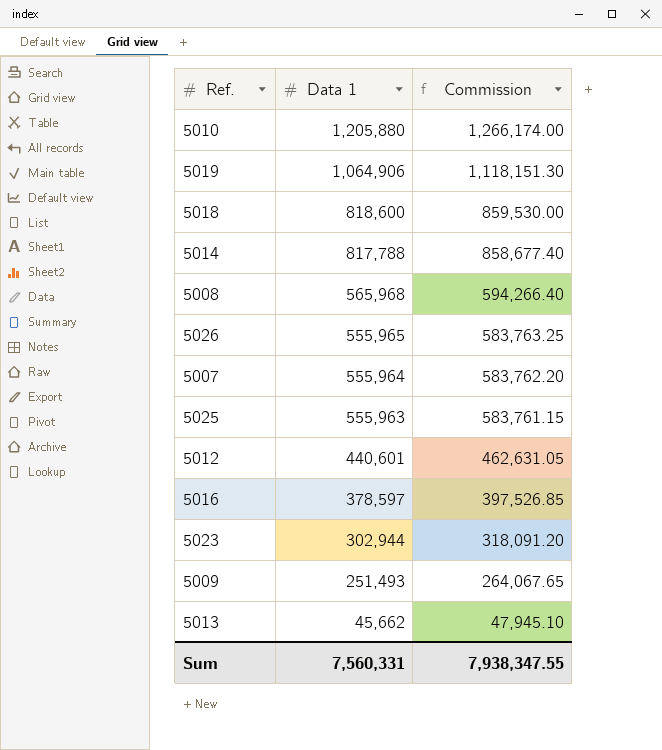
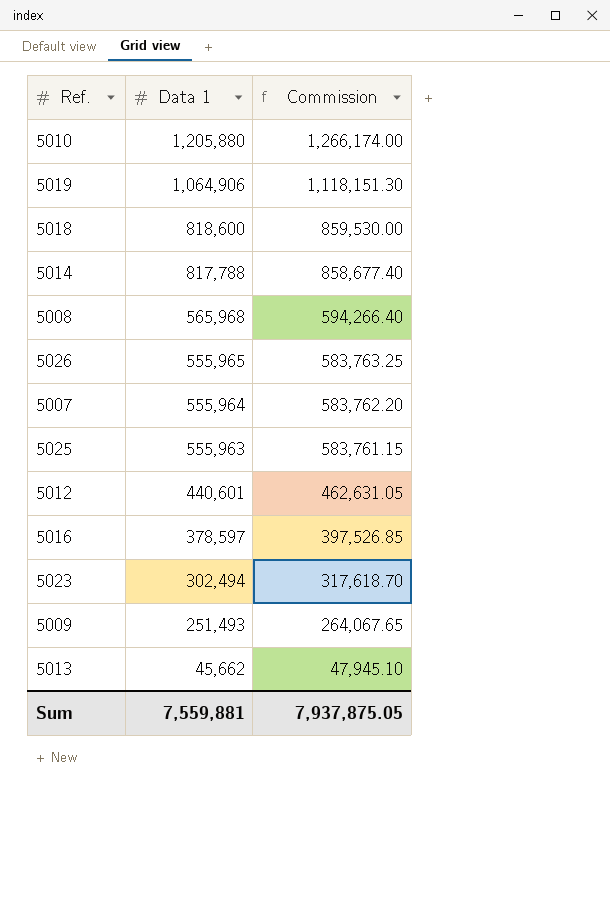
5023 | Data 1: 302,944 -> 302,494
5023 | Commission: 318,091.20 -> 317,618.70
Sum | Data 1: 7,560,331 -> 7,559,881
Sum | Commission: 7,938,347.55 -> 7,937,875.05

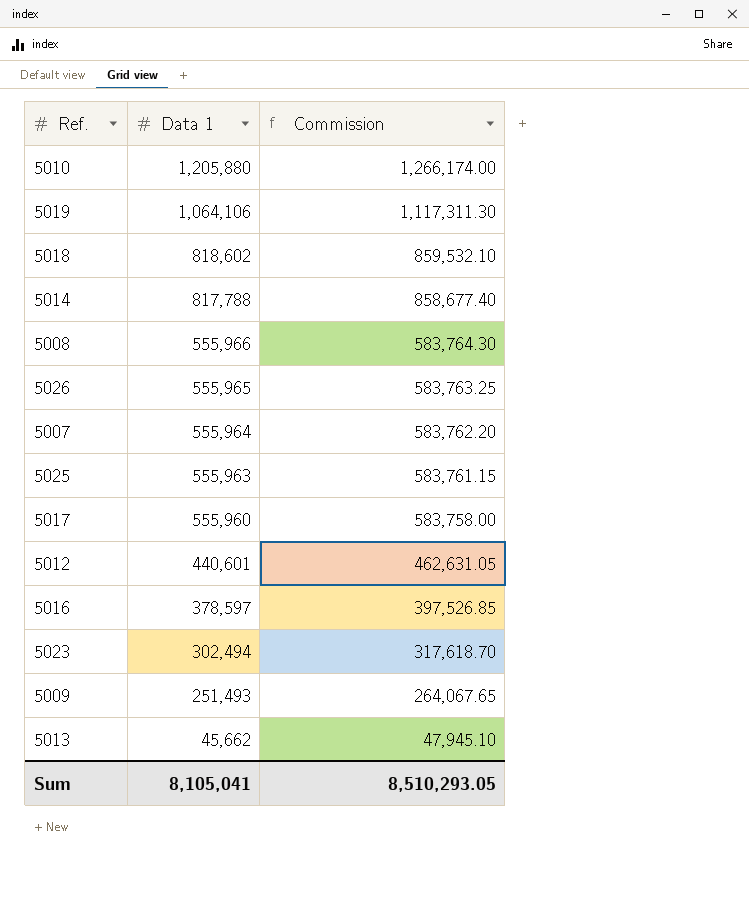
5019 | Data 1: 1,064,906 -> 1,064,106
5019 | Commission: 1,118,151.30 -> 1,117,311.30
5018 | Data 1: 818,600 -> 818,602
5018 | Commission: 859,530.00 -> 859,532.10
5008 | Data 1: 565,968 -> 555,966
5008 | Commission: 594,266.40 -> 583,764.30
row 5017: none -> 555,960 | 583,758.00
Sum | Data 1: 7,559,881 -> 8,105,041
Sum | Commission: 7,937,875.05 -> 8,510,293.05

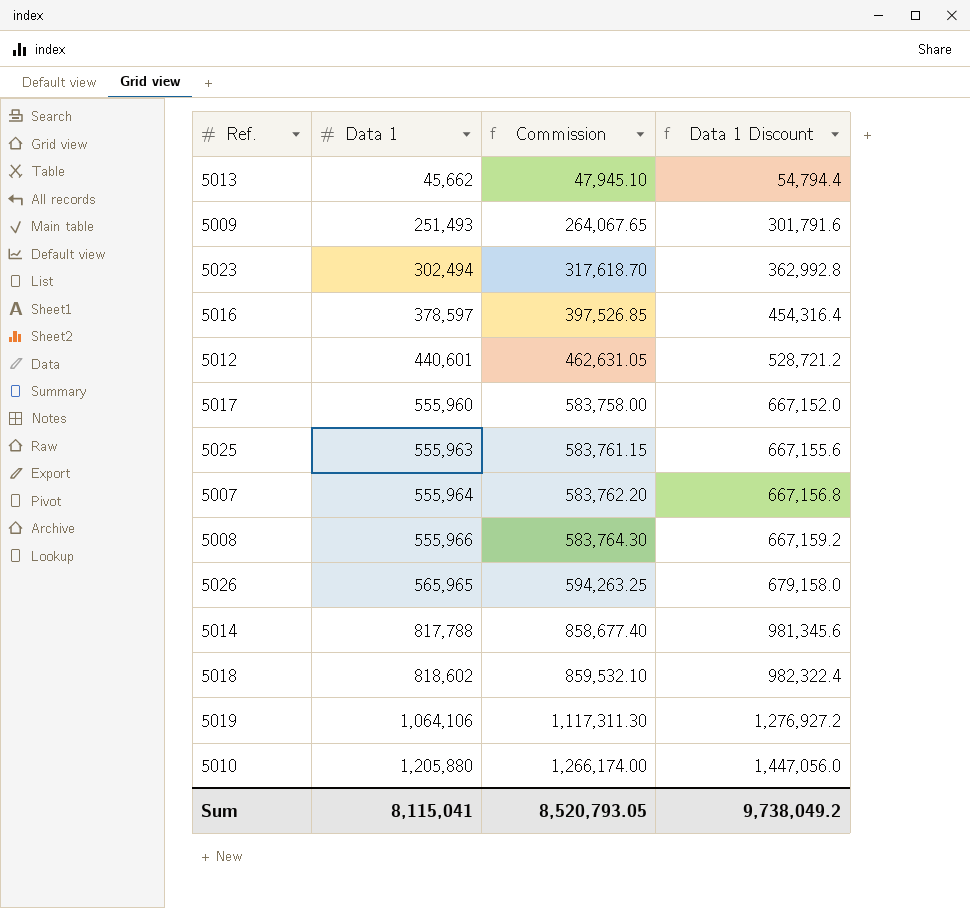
row order: Data 1 descending -> Data 1 ascending
column Data 1 Discount | formula: none -> [Data 1] * 1.2
5026 | Data 1: 555,965 -> 565,965
5026 | Commission: 583,763.25 -> 594,263.25
Sum | Data 1: 8,105,041 -> 8,115,041
Sum | Commission: 8,510,293.05 -> 8,520,793.05

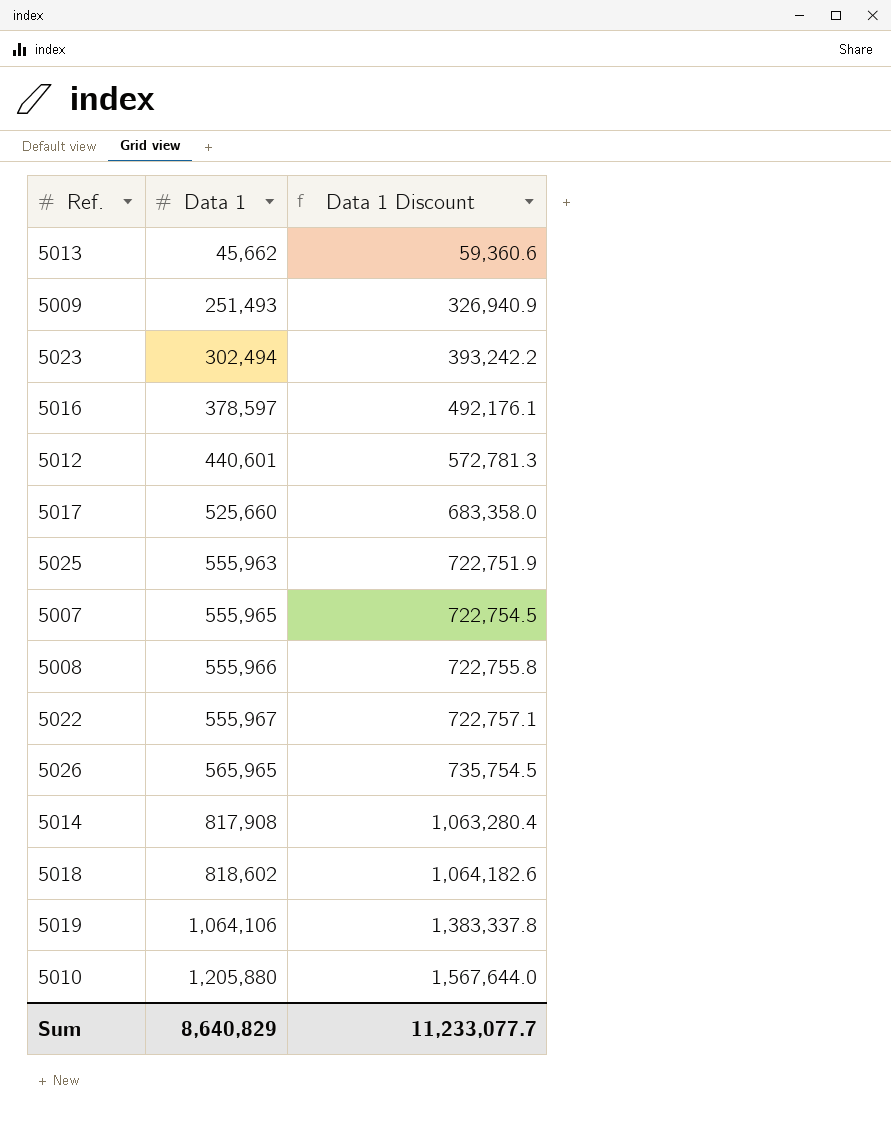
column Commission | formula: [Data 1] * 1.05 -> none
column Data 1 Discount | formula: [Data 1] * 1.2 -> [Data 1] * 1.3
5017 | Data 1: 555,960 -> 525,660
5007 | Data 1: 555,964 -> 555,965
row 5022: none -> 555,967 | 722,757.1
5014 | Data 1: 817,788 -> 817,908
Sum | Data 1: 8,115,041 -> 8,640,829
Sum | Data 1 Discount: 9,738,049.2 -> 11,233,077.7

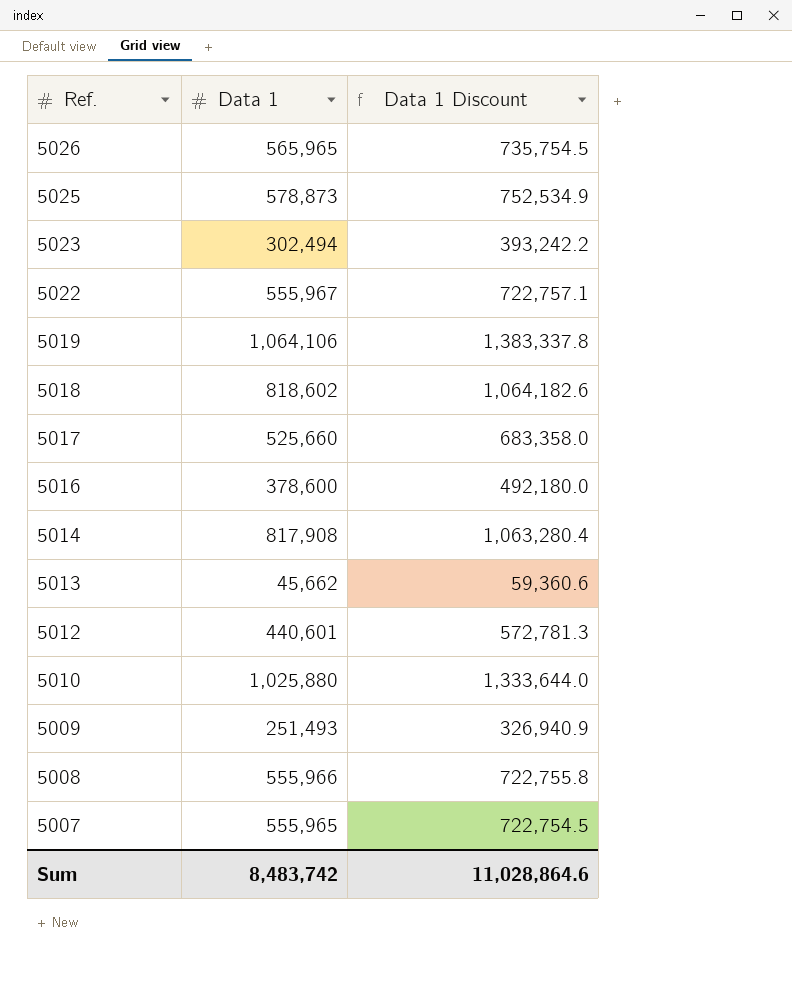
row order: Data 1 ascending -> Ref. descending
5025 | Data 1: 555,963 -> 578,873
5025 | Data 1 Discount: 722,751.9 -> 752,534.9
5016 | Data 1: 378,597 -> 378,600
5016 | Data 1 Discount: 492,176.1 -> 492,180.0
5010 | Data 1: 1,205,880 -> 1,025,880
5010 | Data 1 Discount: 1,567,644.0 -> 1,333,644.0
Sum | Data 1: 8,640,829 -> 8,483,742
Sum | Data 1 Discount: 11,233,077.7 -> 11,028,864.6

